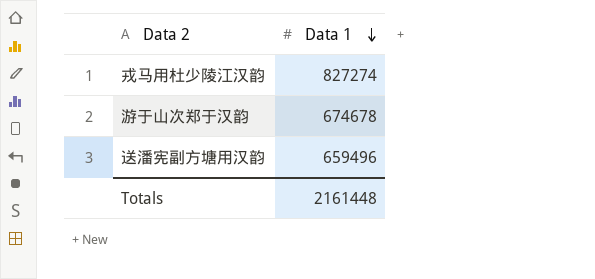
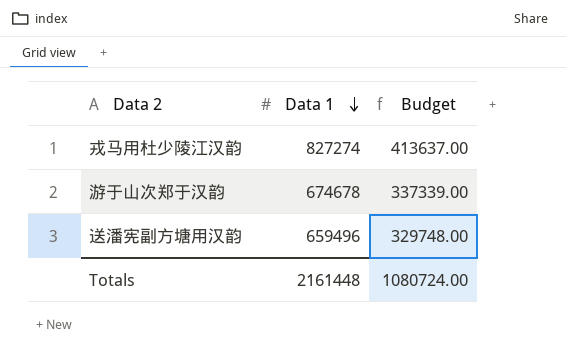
column Budget | formula: none -> [Data 1] * 0.5

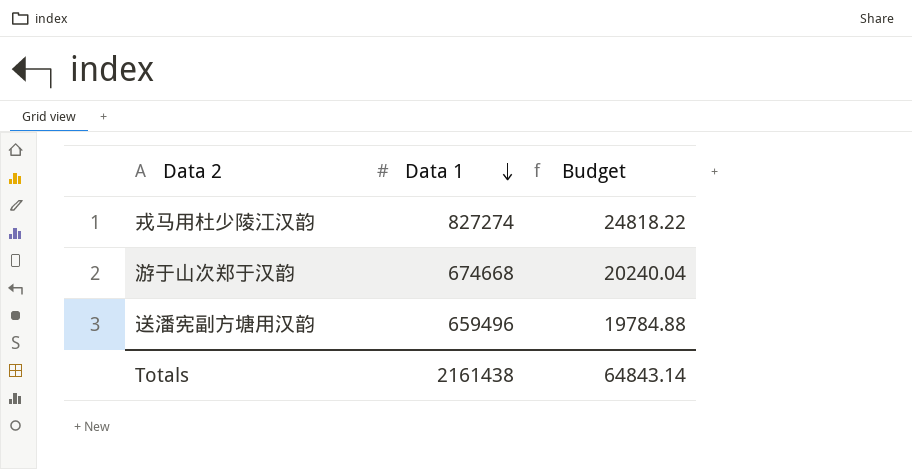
column Budget | formula: [Data 1] * 0.5 -> [Data 1] * 0.03
游于山次郑于汉韵 | Data 1: 674678 -> 674668
Totals | Data 1: 2161448 -> 2161438
Totals | Budget: 1080724.00 -> 64843.14

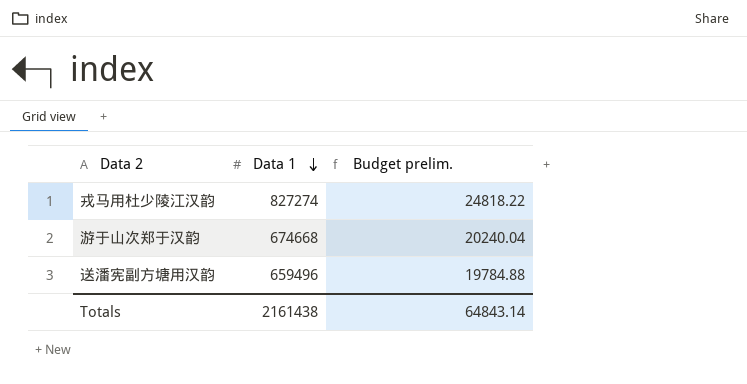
column name: Budget -> Budget prelim.

